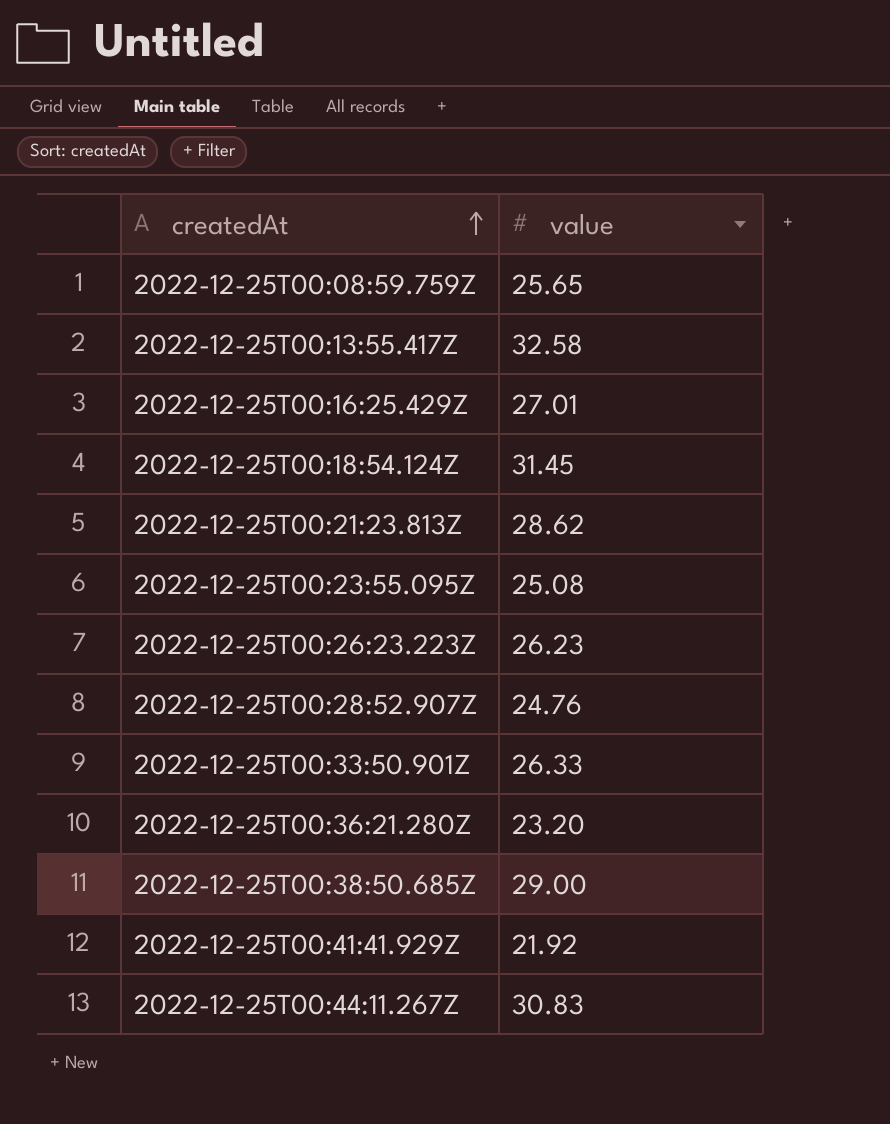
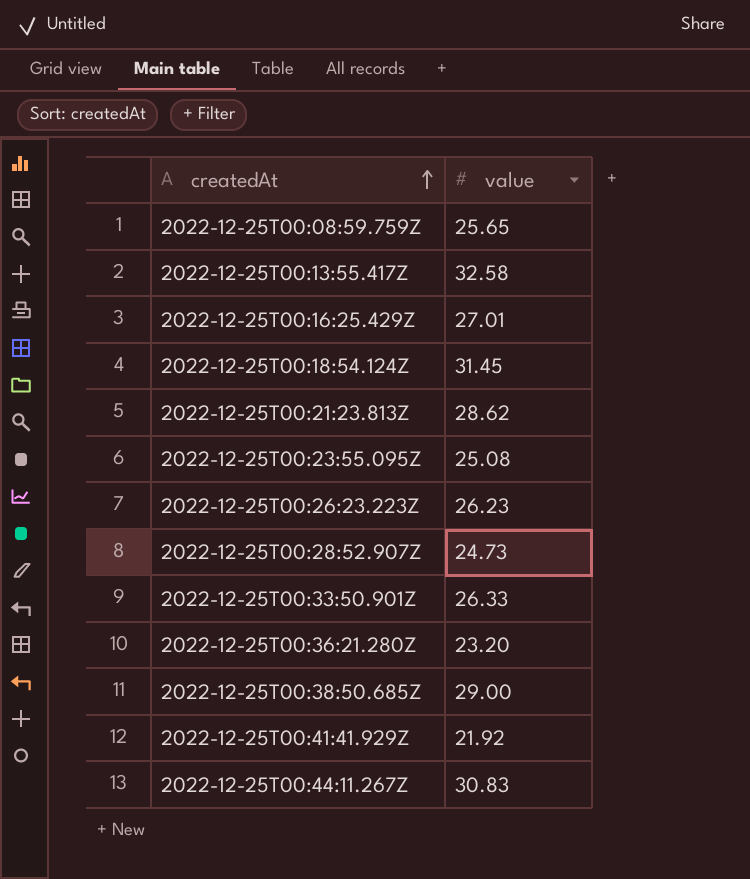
2022-12-25T00:28:52.907Z | value: 24.76 -> 24.73

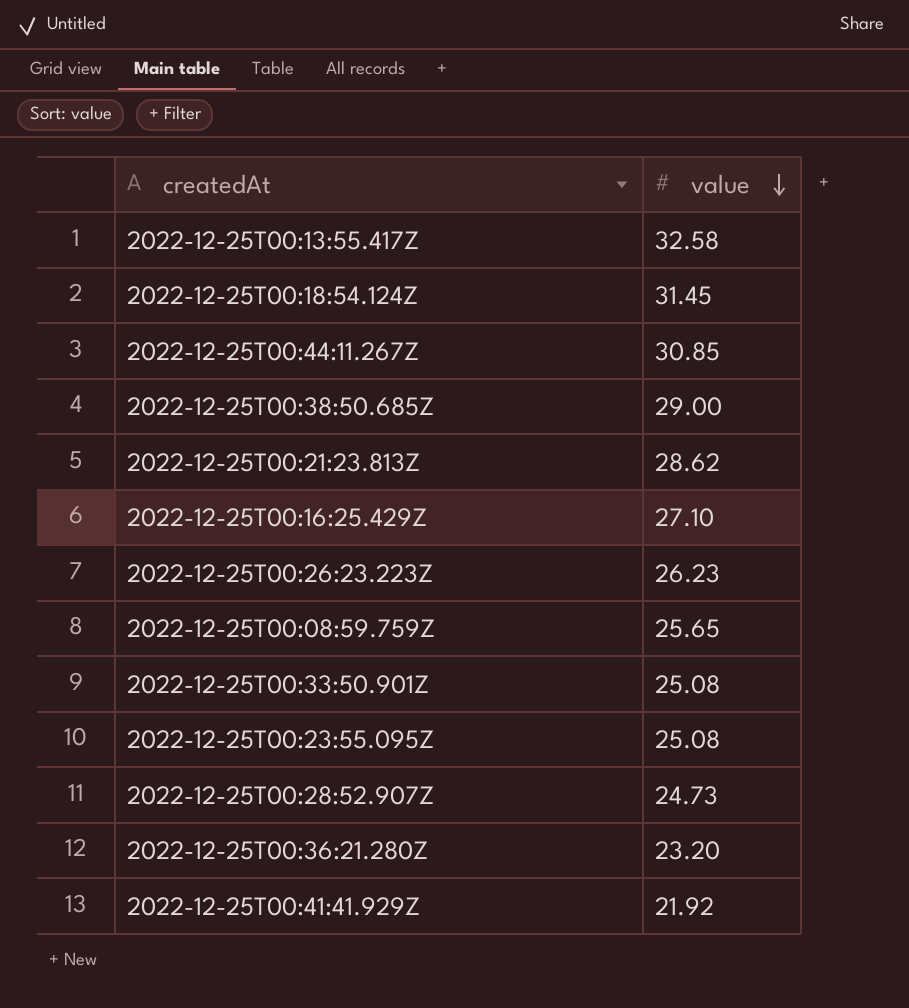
row order: createdAt ascending -> value descending
2022-12-25T00:44:11.267Z | value: 30.83 -> 30.85
2022-12-25T00:16:25.429Z | value: 27.01 -> 27.10
2022-12-25T00:33:50.901Z | value: 26.33 -> 25.08

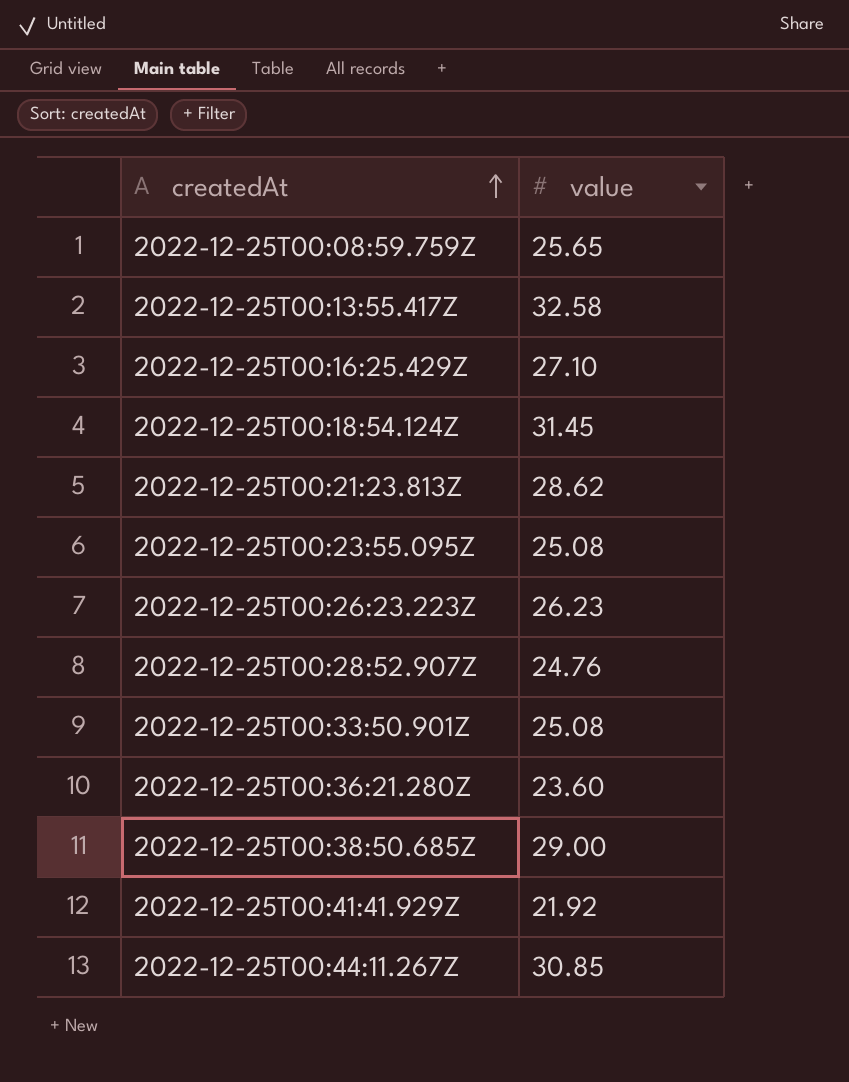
row order: value descending -> createdAt ascending
2022-12-25T00:28:52.907Z | value: 24.73 -> 24.76
2022-12-25T00:36:21.280Z | value: 23.20 -> 23.60

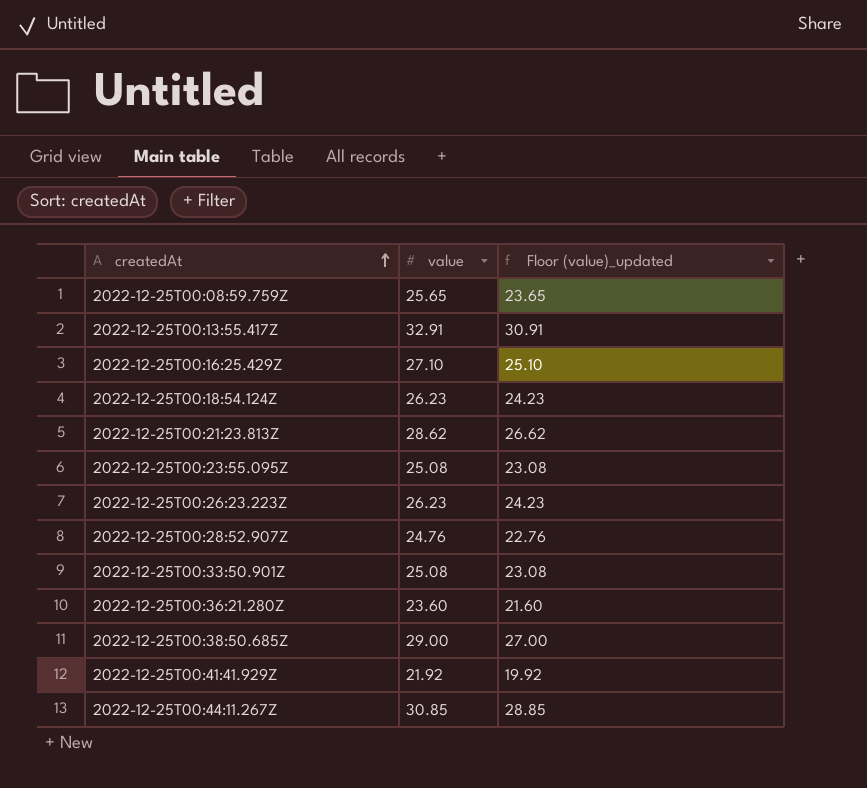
column Floor (value)_updated | formula: none -> [value] - 2
2022-12-25T00:13:55.417Z | value: 32.58 -> 32.91
2022-12-25T00:18:54.124Z | value: 31.45 -> 26.23

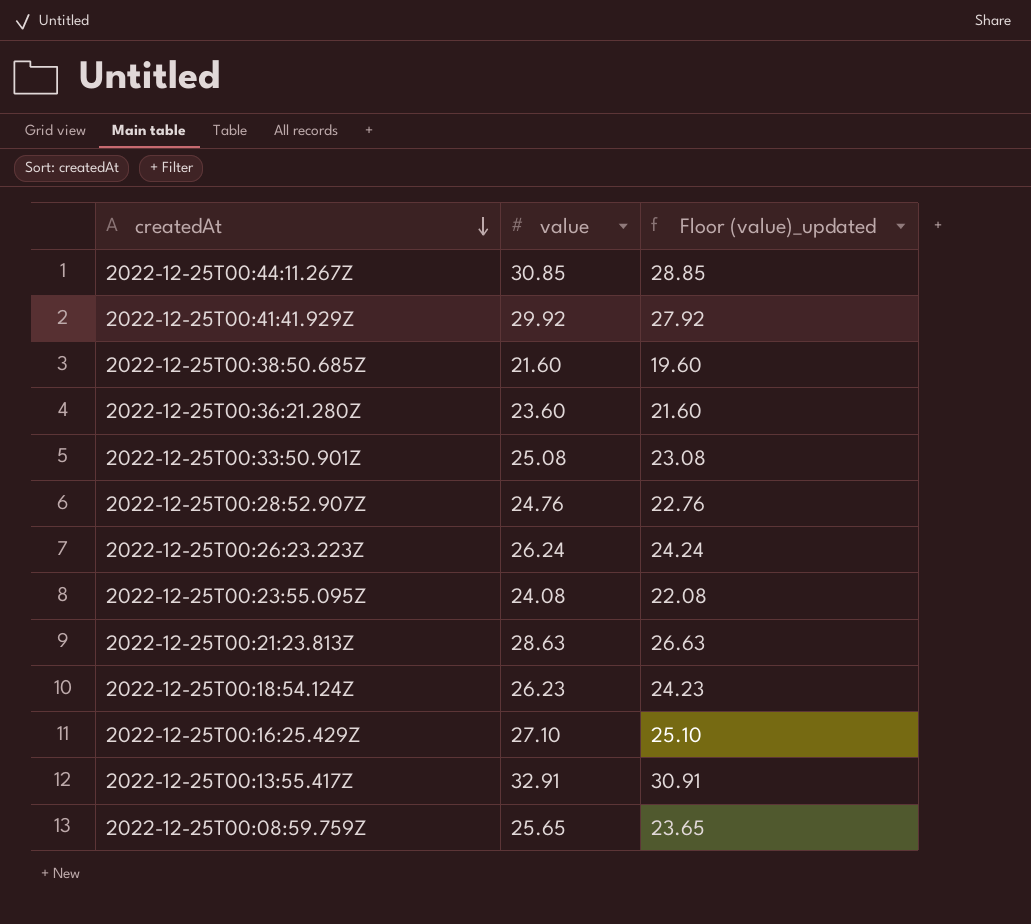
row order: createdAt ascending -> createdAt descending
2022-12-25T00:41:41.929Z | value: 21.92 -> 29.92
2022-12-25T00:41:41.929Z | Floor (value)_updated: 19.92 -> 27.92
2022-12-25T00:38:50.685Z | value: 29.00 -> 21.60
2022-12-25T00:38:50.685Z | Floor (value)_updated: 27.00 -> 19.60
2022-12-25T00:26:23.223Z | value: 26.23 -> 26.24
2022-12-25T00:26:23.223Z | Floor (value)_updated: 24.23 -> 24.24
2022-12-25T00:23:55.095Z | value: 25.08 -> 24.08
2022-12-25T00:23:55.095Z | Floor (value)_updated: 23.08 -> 22.08
2022-12-25T00:21:23.813Z | value: 28.62 -> 28.63
2022-12-25T00:21:23.813Z | Floor (value)_updated: 26.62 -> 26.63

